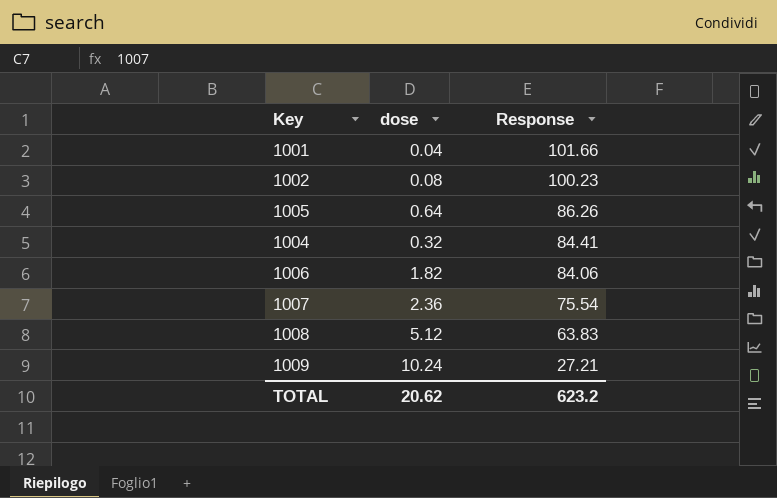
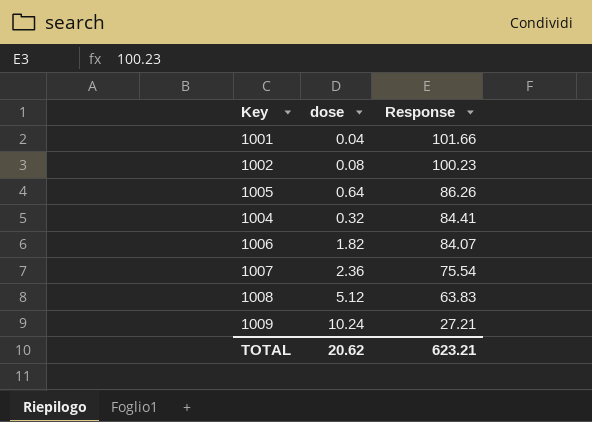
1006 | Response: 84.06 -> 84.07
TOTAL | Response: 623.2 -> 623.21

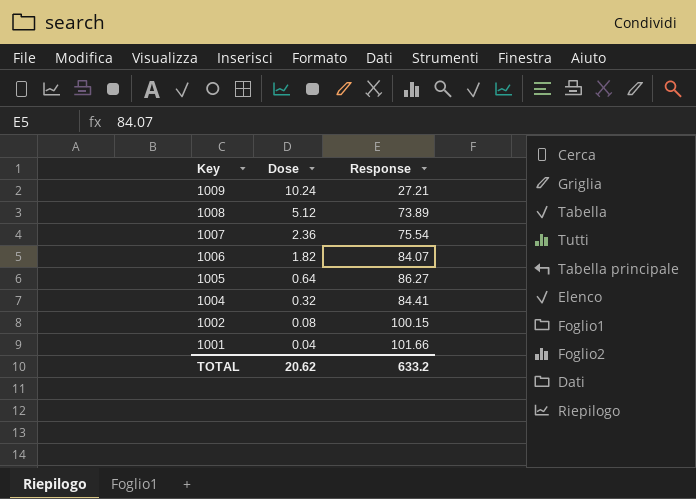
row order: Response descending -> Key descending
column name: dose -> Dose
1008 | Response: 63.83 -> 73.89
1005 | Response: 86.26 -> 86.27
1002 | Response: 100.23 -> 100.15
TOTAL | Response: 623.21 -> 633.2

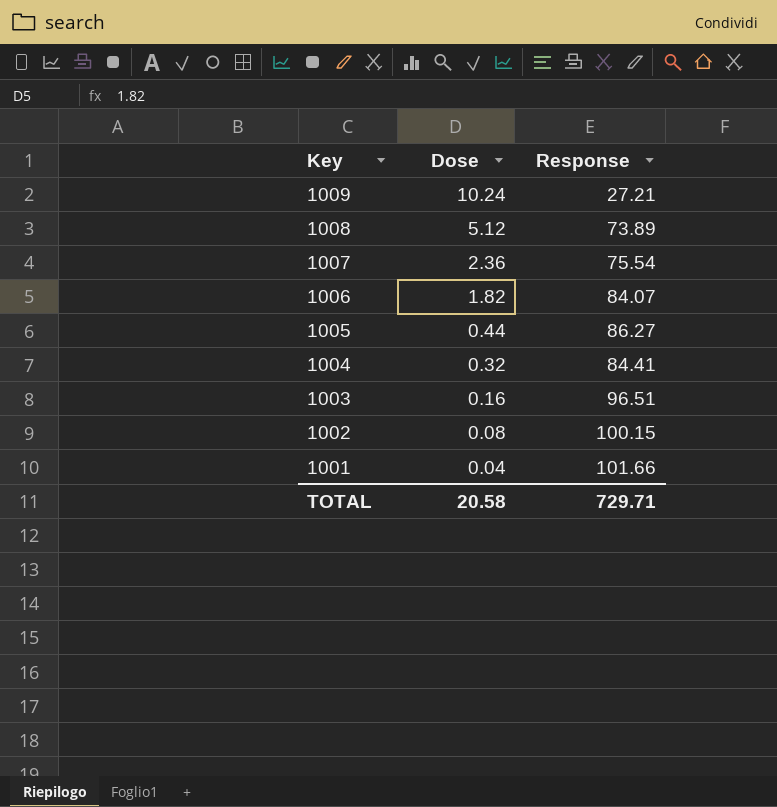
1005 | Dose: 0.64 -> 0.44
row 1003: none -> 0.16 | 96.51
TOTAL | Dose: 20.62 -> 20.58
TOTAL | Response: 633.2 -> 729.71

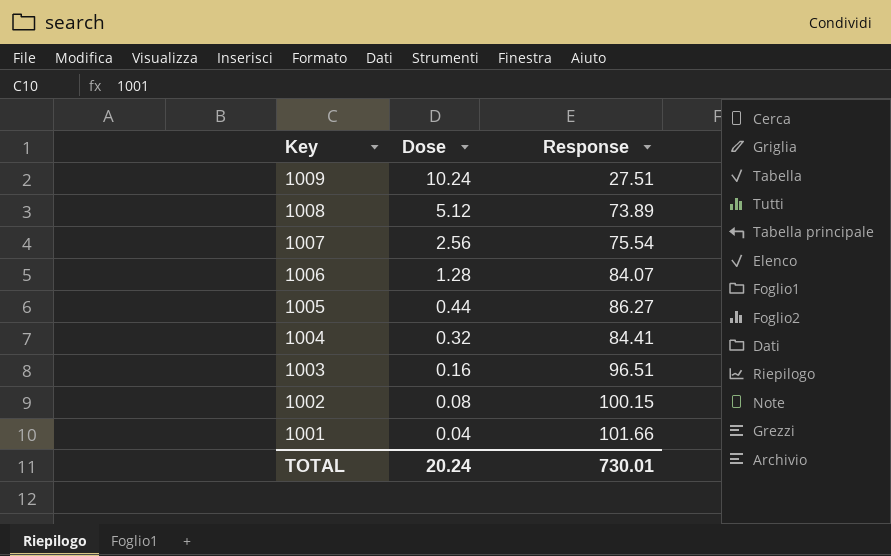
1009 | Response: 27.21 -> 27.51
1007 | Dose: 2.36 -> 2.56
1006 | Dose: 1.82 -> 1.28
TOTAL | Dose: 20.58 -> 20.24
TOTAL | Response: 729.71 -> 730.01

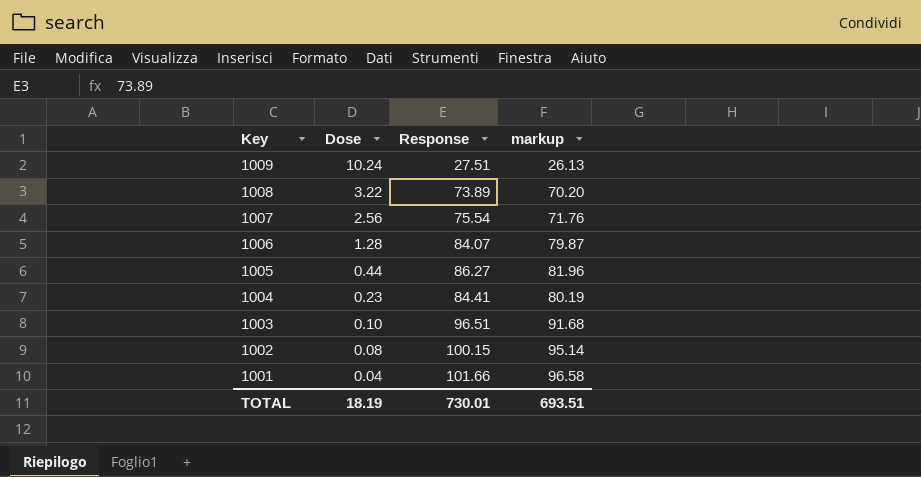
column markup | formula: none -> [Response] * 0.95
1008 | Dose: 5.12 -> 3.22
1004 | Dose: 0.32 -> 0.23
1003 | Dose: 0.16 -> 0.10
TOTAL | Dose: 20.24 -> 18.19

